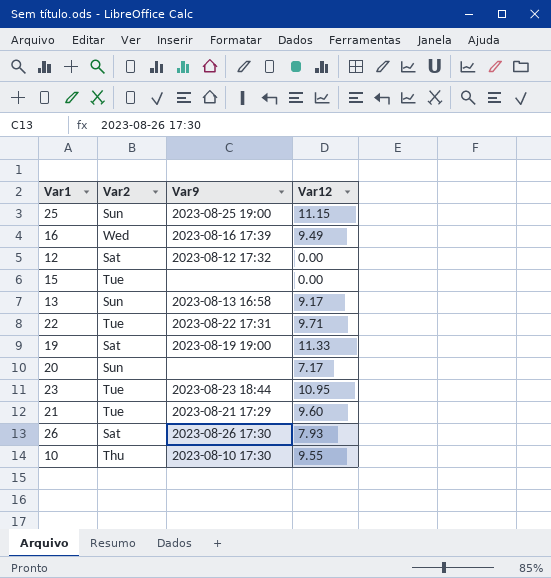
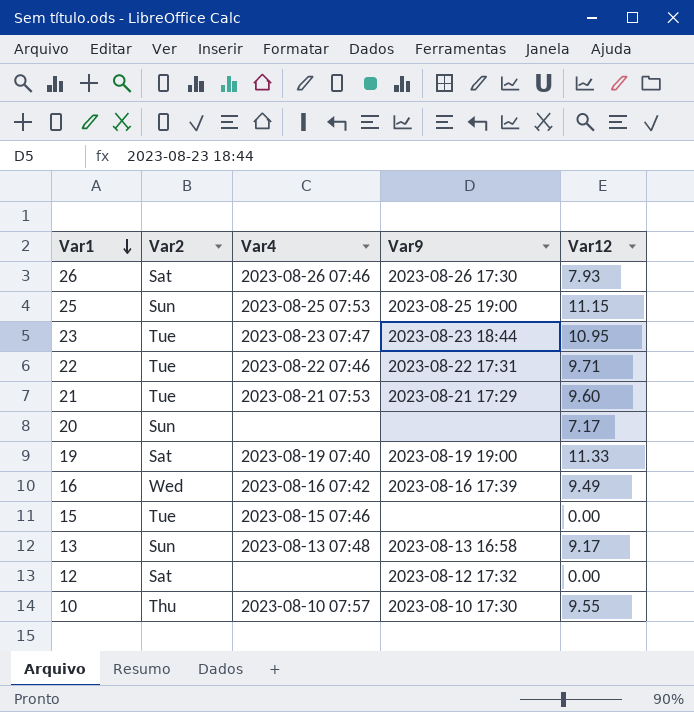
row order: none -> Var1 descending
column Var4 | position: none -> 3

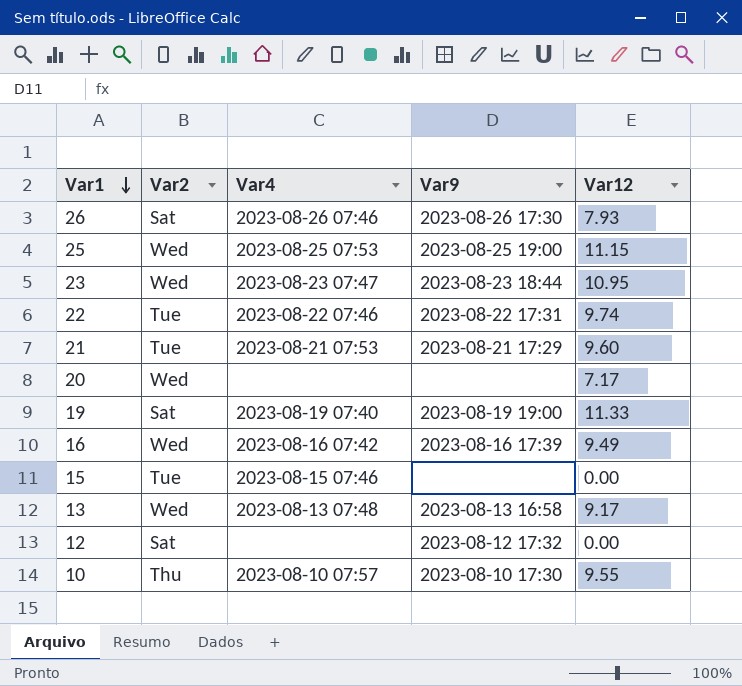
25 | Var2: Sun -> Wed
23 | Var2: Tue -> Wed
22 | Var12: 9.71 -> 9.74
20 | Var2: Sun -> Wed
13 | Var2: Sun -> Wed

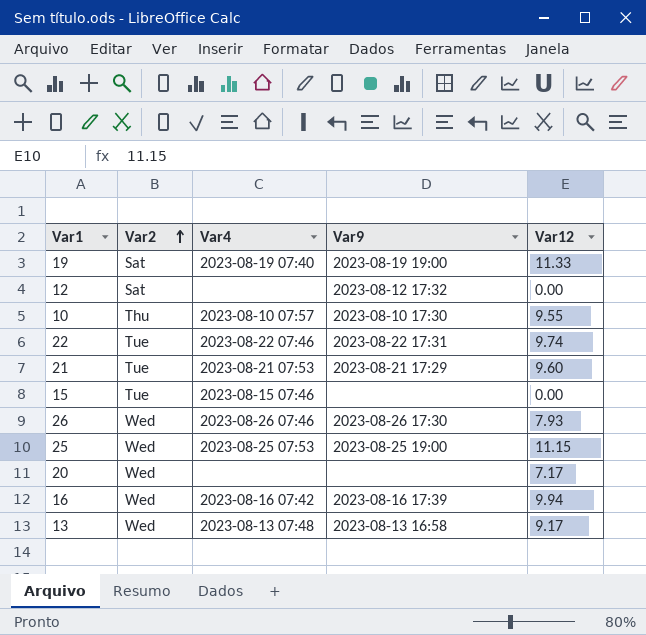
row order: Var1 descending -> Var2 ascending
row 23: Wed | 2023-08-23 07:47 | 2023-08-23 18:44 | 10.95 -> none
26 | Var2: Sat -> Wed
16 | Var12: 9.49 -> 9.94

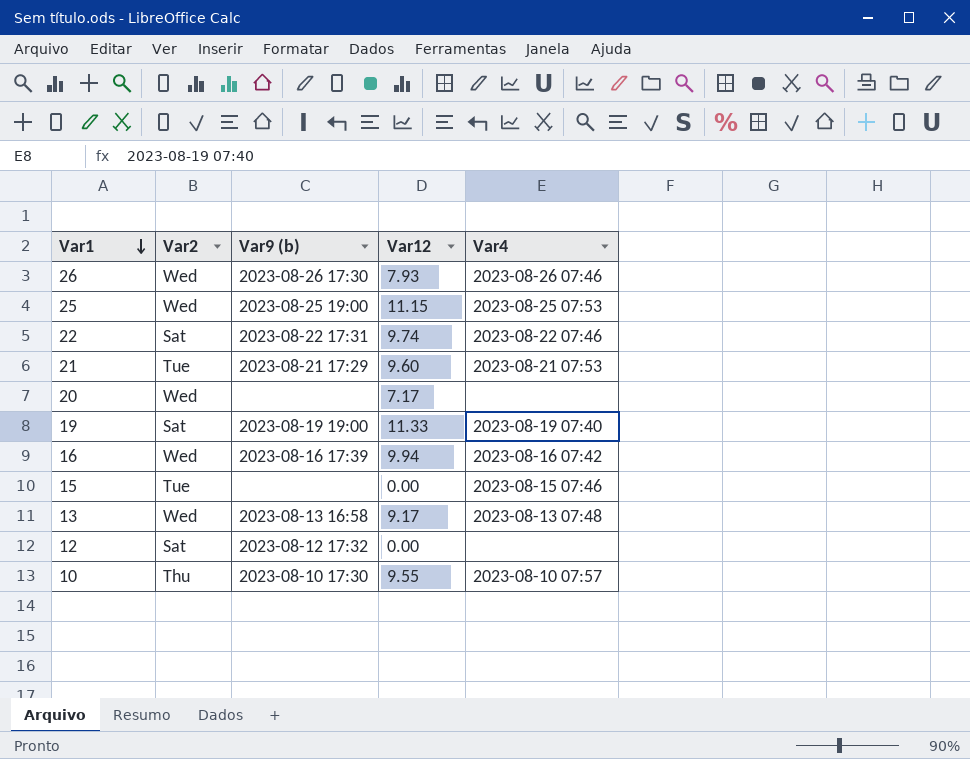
row order: Var2 ascending -> Var1 descending
column name: Var9 -> Var9 (b)
column Var4 | position: 3 -> 5
22 | Var2: Tue -> Sat

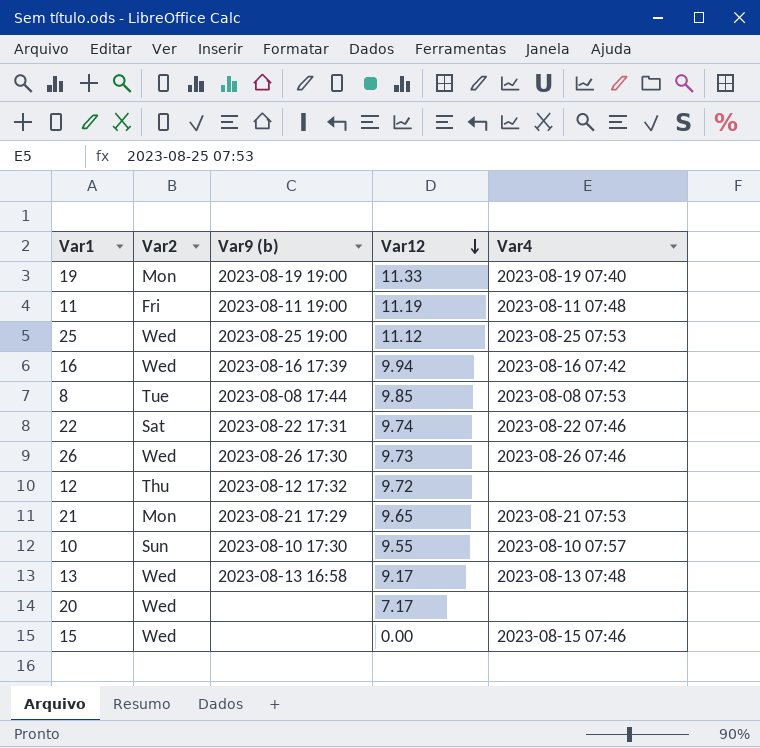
row order: Var1 descending -> Var12 descending
19 | Var2: Sat -> Mon
row 11: none -> Fri | 2023-08-11 19:00 | 11.19 | 2023-08-11 07:48
25 | Var12: 11.15 -> 11.12
row 8: none -> Tue | 2023-08-08 17:44 | 9.85 | 2023-08-08 07:53
26 | Var12: 7.93 -> 9.73
12 | Var2: Sat -> Thu
12 | Var12: 0.00 -> 9.72
21 | Var2: Tue -> Mon
21 | Var12: 9.60 -> 9.65
10 | Var2: Thu -> Sun
15 | Var2: Tue -> Wed

